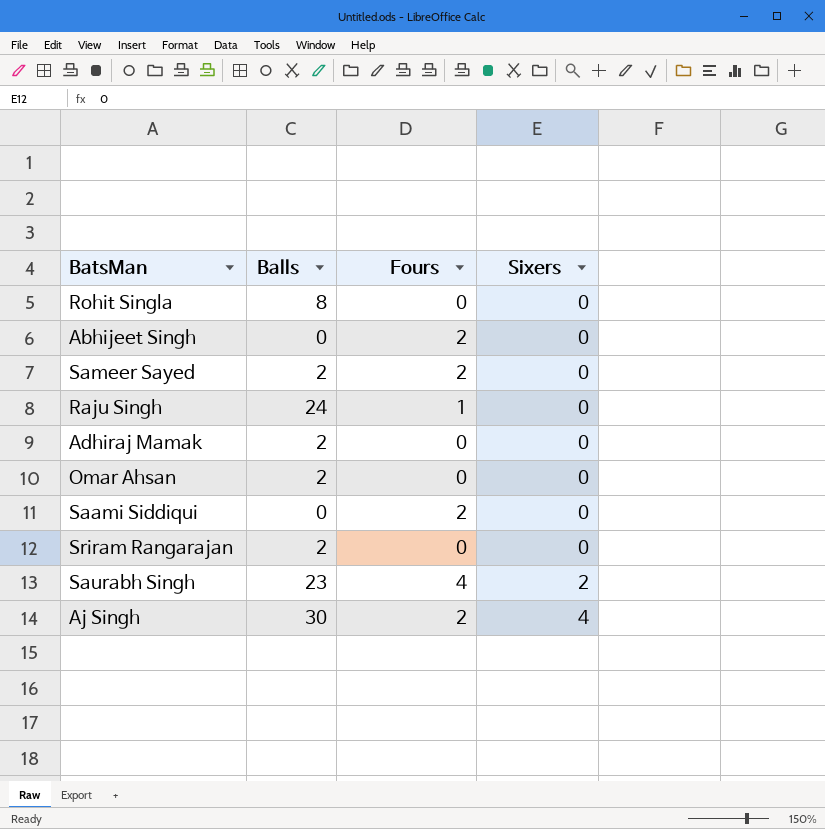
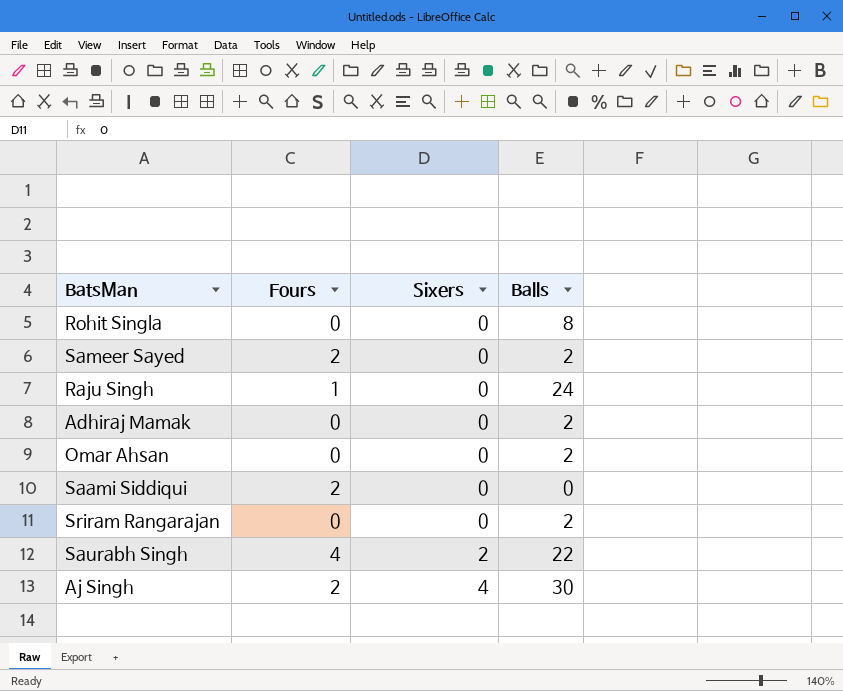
column Balls | position: 2 -> 4
row Abhijeet Singh: 0 | 2 | 0 -> none
Saurabh Singh | Balls: 23 -> 22

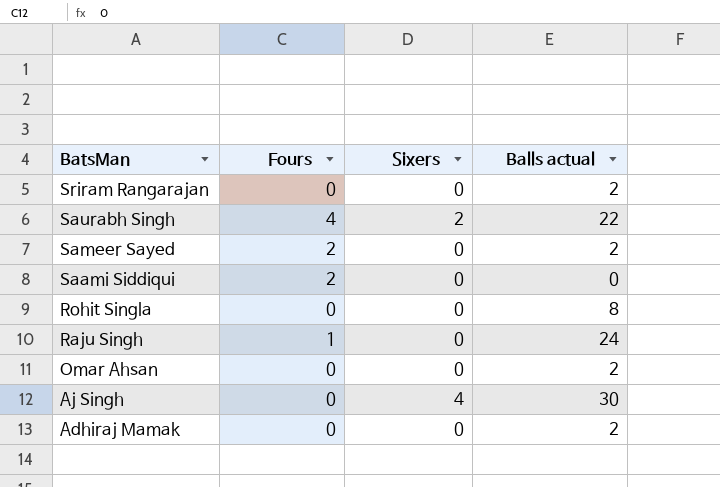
row order: Sixers ascending -> BatsMan descending
column name: Balls -> Balls actual
Aj Singh | Fours: 2 -> 0

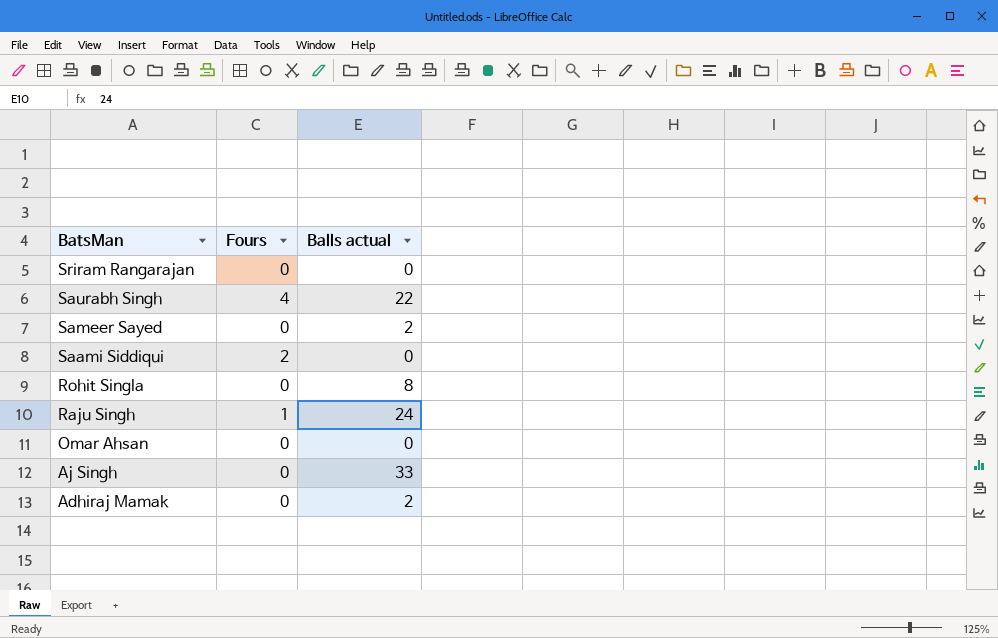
column Sixers | position: 3 -> none
Sriram Rangarajan | Balls actual: 2 -> 0
Sameer Sayed | Fours: 2 -> 0
Omar Ahsan | Balls actual: 2 -> 0
Aj Singh | Balls actual: 30 -> 33

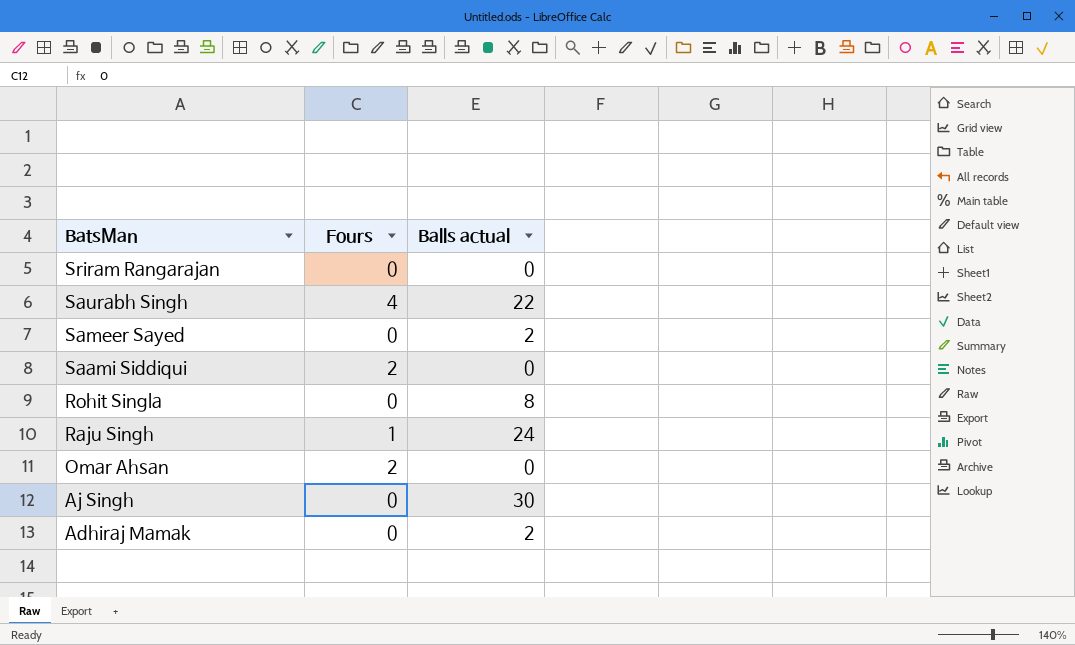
Omar Ahsan | Fours: 0 -> 2
Aj Singh | Balls actual: 33 -> 30

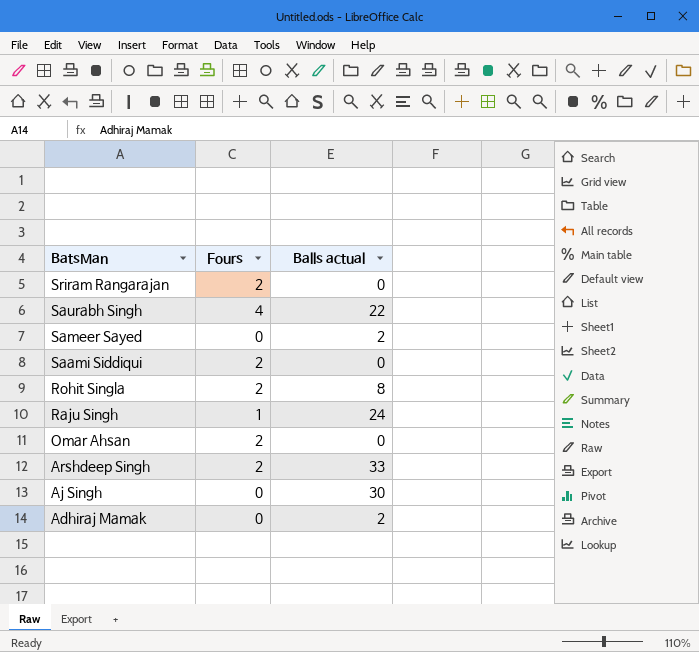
Sriram Rangarajan | Fours: 0 -> 2
Rohit Singla | Fours: 0 -> 2
row Arshdeep Singh: none -> 2 | 33

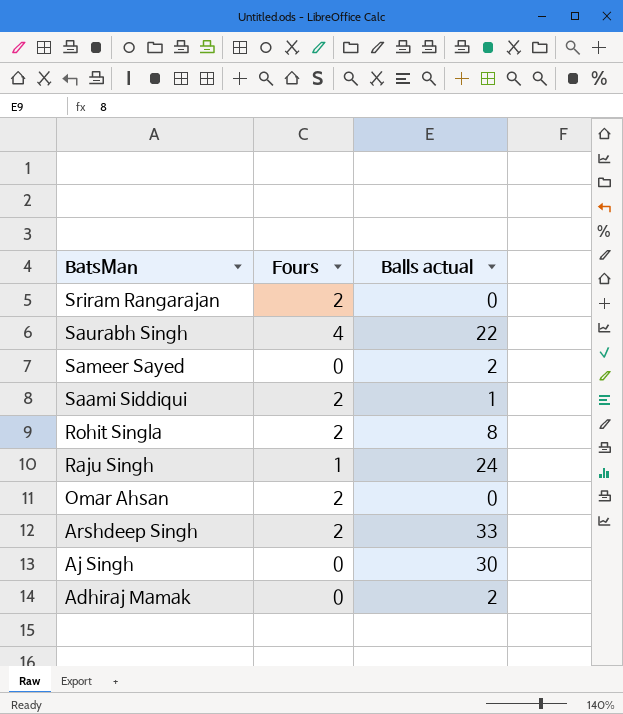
Saami Siddiqui | Balls actual: 0 -> 1

